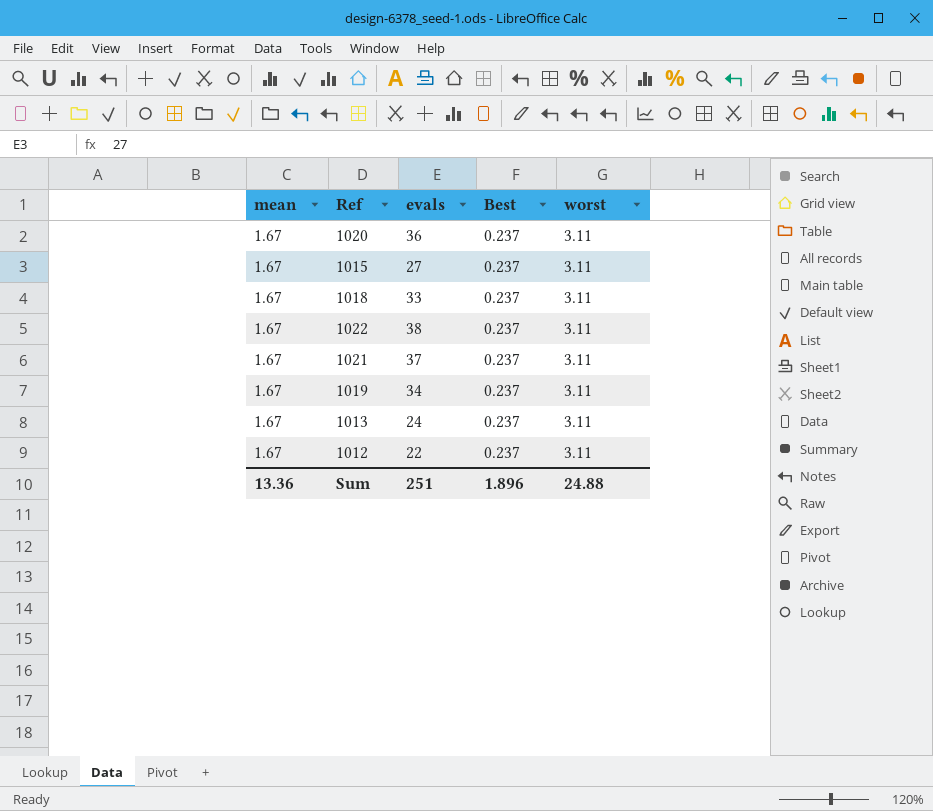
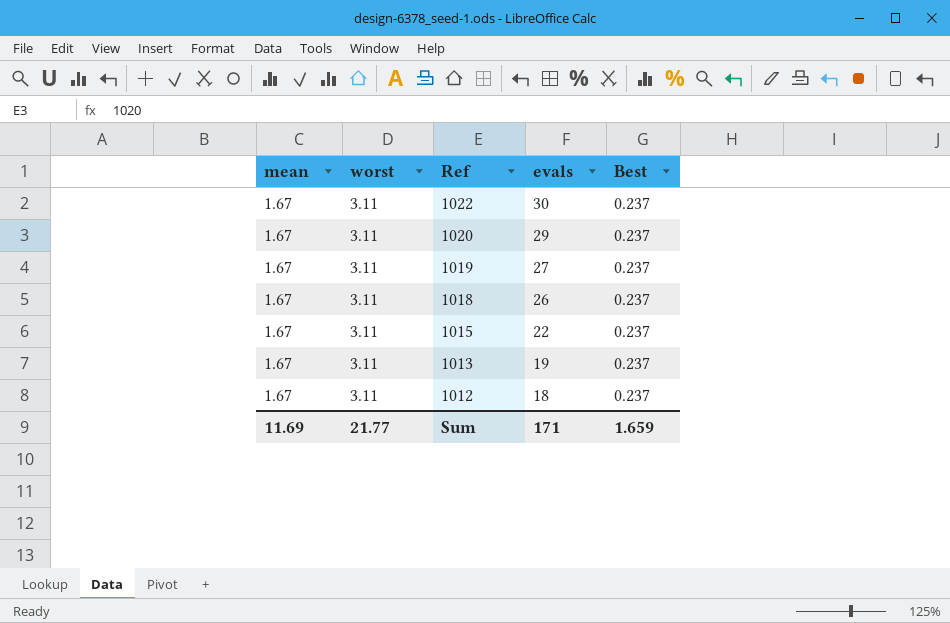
row order: none -> Ref descending
column worst | position: 5 -> 2
row 1021: 1.67 | 37 | 0.237 | 3.11 -> none
1022 | evals: 38 -> 30
1020 | evals: 36 -> 29
1019 | evals: 34 -> 27
1018 | evals: 33 -> 26
1015 | evals: 27 -> 22
1013 | evals: 24 -> 19
1012 | evals: 22 -> 18
Sum | mean: 13.36 -> 11.69
Sum | worst: 24.88 -> 21.77
Sum | evals: 251 -> 171
Sum | Best: 1.896 -> 1.659

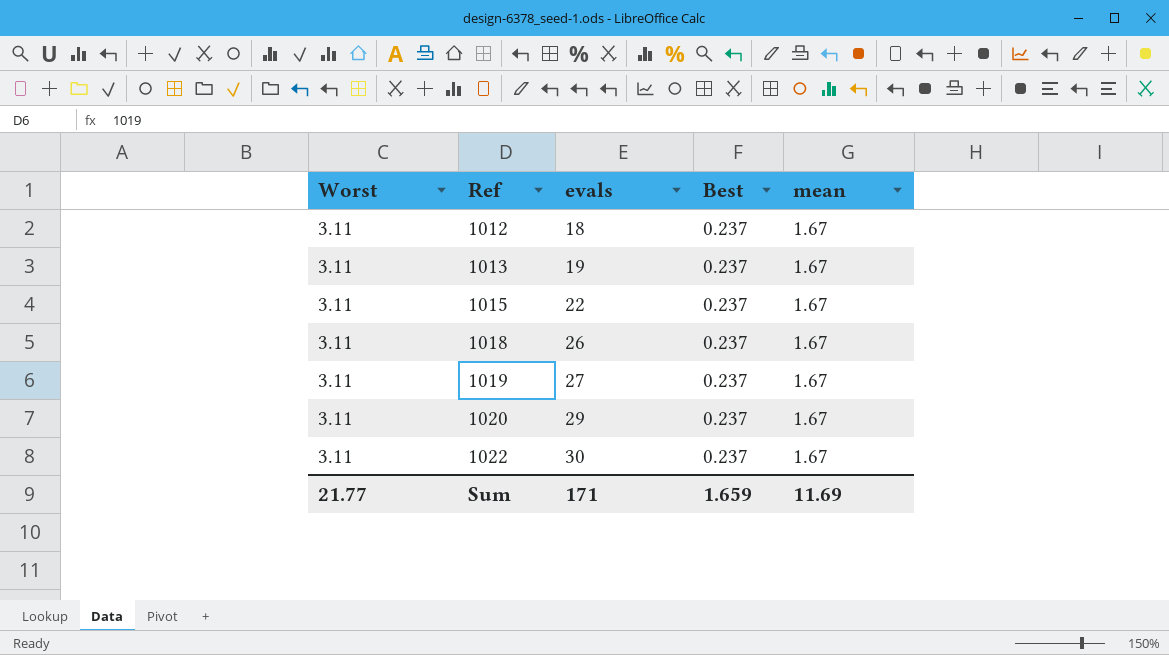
row order: Ref descending -> Ref ascending
column name: worst -> Worst
column mean | position: 1 -> 5

